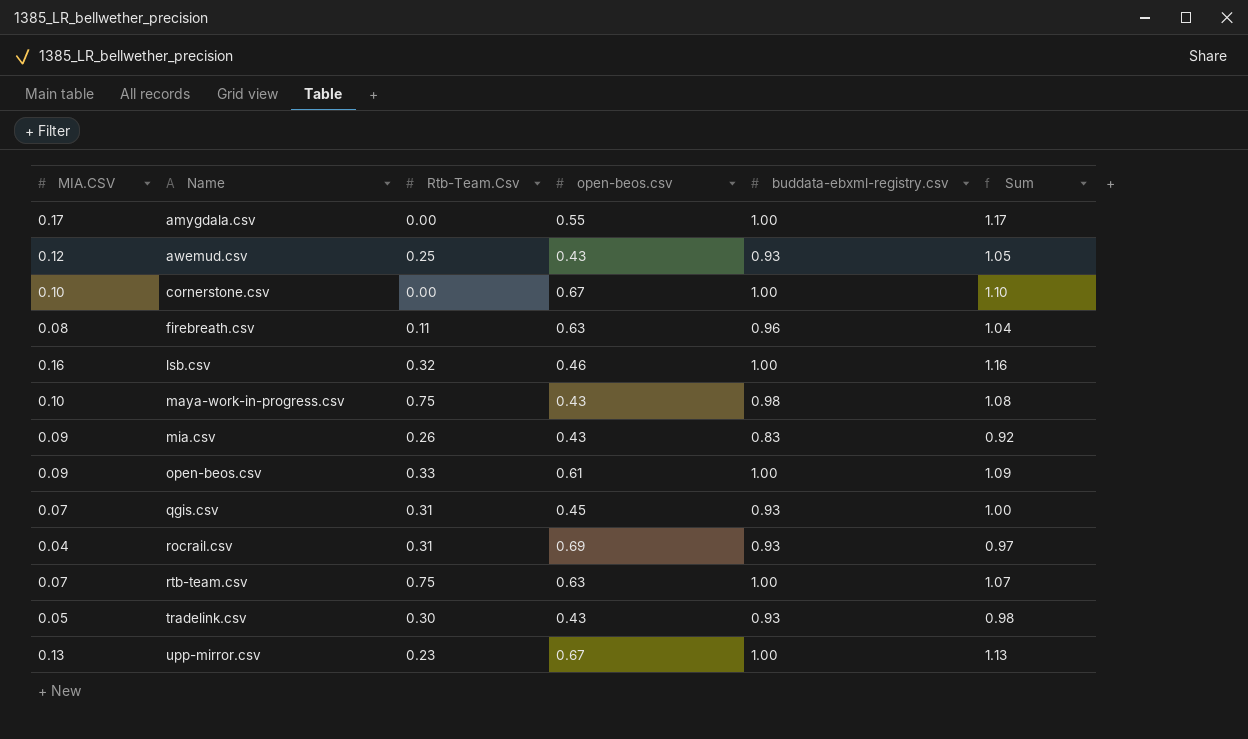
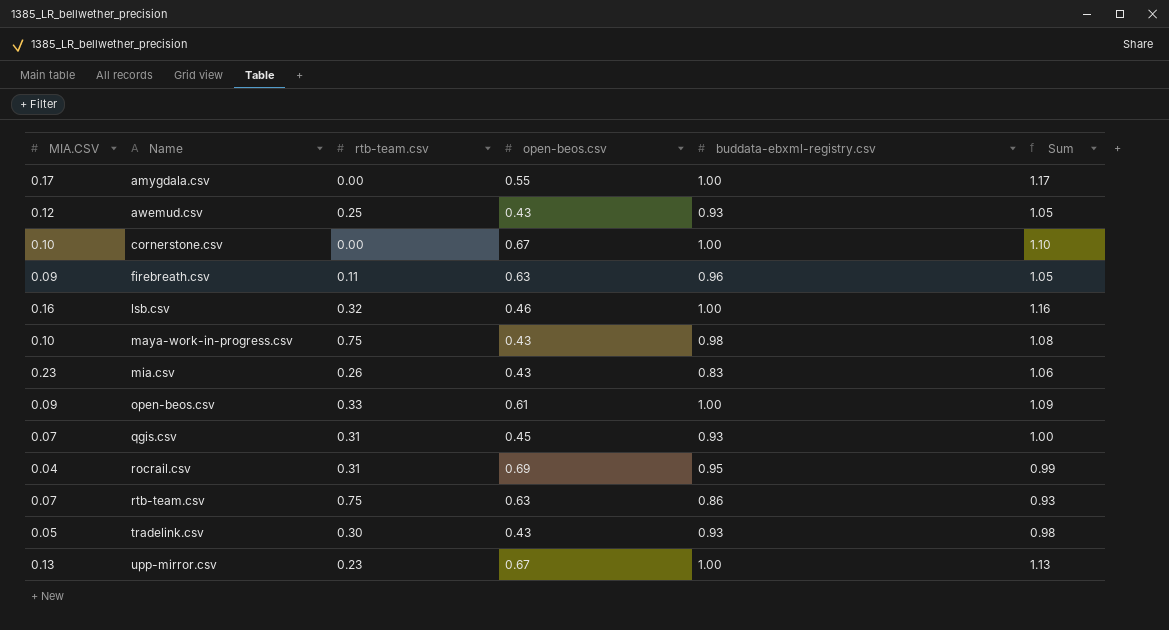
column name: Rtb-Team.Csv -> rtb-team.csv
firebreath.csv | MIA.CSV: 0.08 -> 0.09
firebreath.csv | Sum: 1.04 -> 1.05
mia.csv | MIA.CSV: 0.09 -> 0.23
mia.csv | Sum: 0.92 -> 1.06
rocrail.csv | buddata-ebxml-registry.csv: 0.93 -> 0.95
rocrail.csv | Sum: 0.97 -> 0.99
rtb-team.csv | buddata-ebxml-registry.csv: 1.00 -> 0.86
rtb-team.csv | Sum: 1.07 -> 0.93

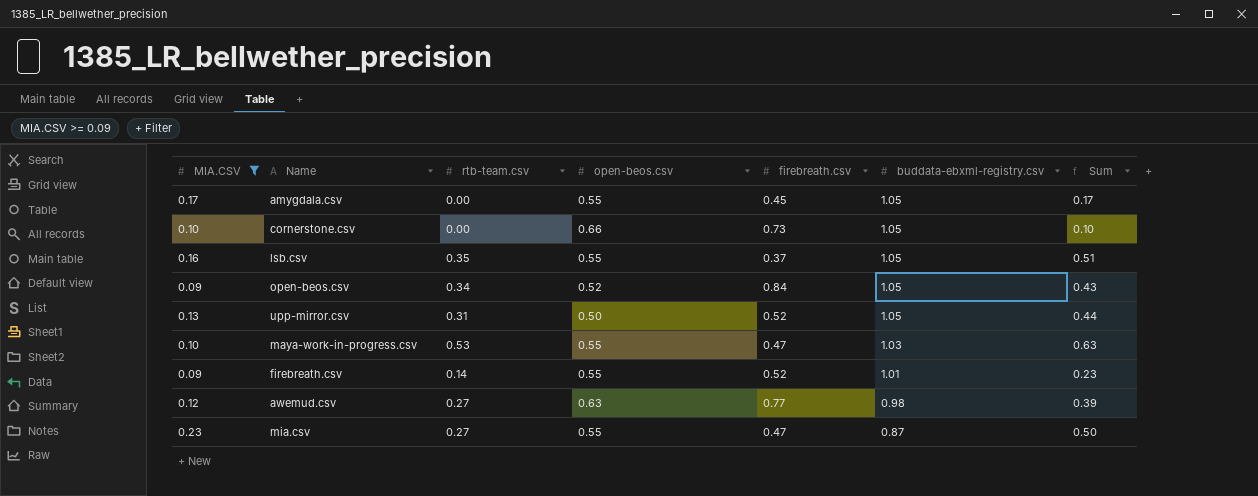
filter: none -> MIA.CSV >= 0.09
row order: Name ascending -> buddata-ebxml-registry.csv descending
column firebreath.csv | position: none -> 5
column Sum | formula: [MIA.CSV] + [buddata-ebxml-registry.csv] -> [MIA.CSV] + [rtb-team.csv]
amygdala.csv | buddata-ebxml-registry.csv: 1.00 -> 1.05
cornerstone.csv | open-beos.csv: 0.67 -> 0.66
cornerstone.csv | buddata-ebxml-registry.csv: 1.00 -> 1.05
lsb.csv | rtb-team.csv: 0.32 -> 0.35
lsb.csv | open-beos.csv: 0.46 -> 0.55
lsb.csv | buddata-ebxml-registry.csv: 1.00 -> 1.05
open-beos.csv | rtb-team.csv: 0.33 -> 0.34
open-beos.csv | open-beos.csv: 0.61 -> 0.52
open-beos.csv | buddata-ebxml-registry.csv: 1.00 -> 1.05
upp-mirror.csv | rtb-team.csv: 0.23 -> 0.31
upp-mirror.csv | open-beos.csv: 0.67 -> 0.50
upp-mirror.csv | buddata-ebxml-registry.csv: 1.00 -> 1.05
maya-work-in-progress.csv | rtb-team.csv: 0.75 -> 0.53
maya-work-in-progress.csv | open-beos.csv: 0.43 -> 0.55
maya-work-in-progress.csv | buddata-ebxml-registry.csv: 0.98 -> 1.03
firebreath.csv | rtb-team.csv: 0.11 -> 0.14
firebreath.csv | open-beos.csv: 0.63 -> 0.55
firebreath.csv | buddata-ebxml-registry.csv: 0.96 -> 1.01
awemud.csv | rtb-team.csv: 0.25 -> 0.27
awemud.csv | open-beos.csv: 0.43 -> 0.63
awemud.csv | buddata-ebxml-registry.csv: 0.93 -> 0.98
mia.csv | rtb-team.csv: 0.26 -> 0.27
mia.csv | open-beos.csv: 0.43 -> 0.55
mia.csv | buddata-ebxml-registry.csv: 0.83 -> 0.87

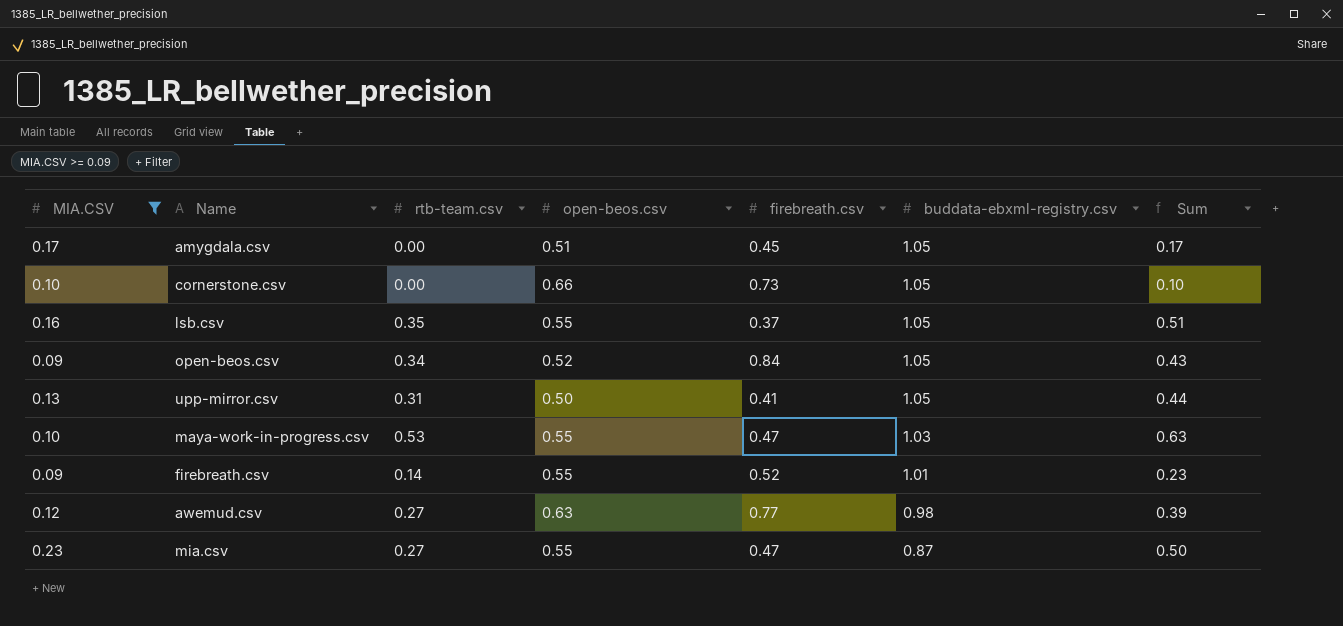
amygdala.csv | open-beos.csv: 0.55 -> 0.51
upp-mirror.csv | firebreath.csv: 0.52 -> 0.41

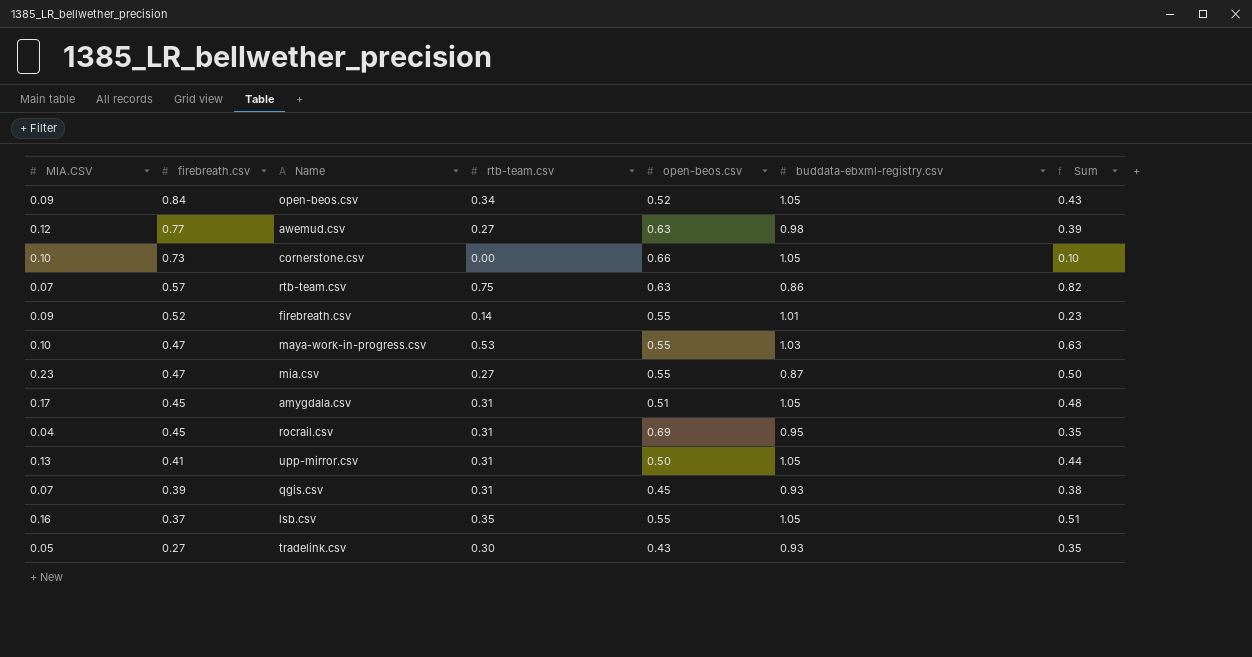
filter: MIA.CSV >= 0.09 -> none
row order: buddata-ebxml-registry.csv descending -> firebreath.csv descending
column firebreath.csv | position: 5 -> 2
amygdala.csv | rtb-team.csv: 0.00 -> 0.31
amygdala.csv | Sum: 0.17 -> 0.48

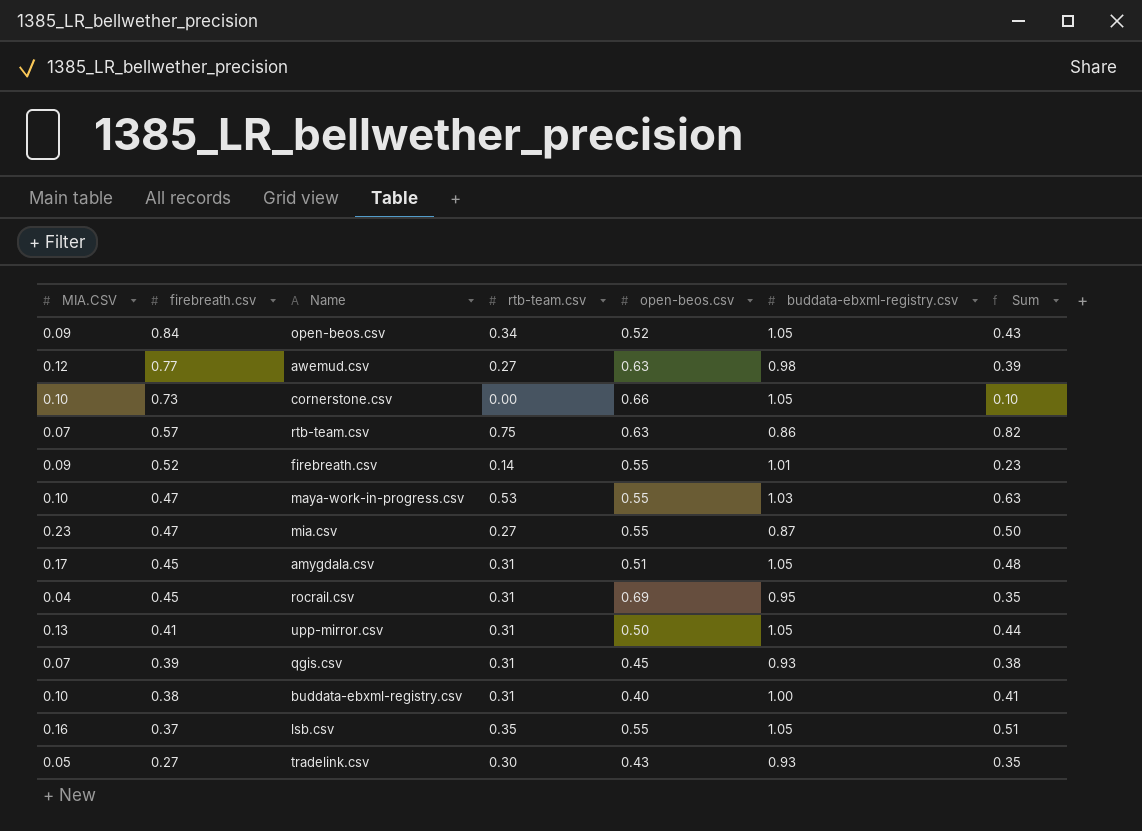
row buddata-ebxml-registry.csv: none -> 0.10 | 0.38 | 0.31 | 0.40 | 1.00 | 0.41

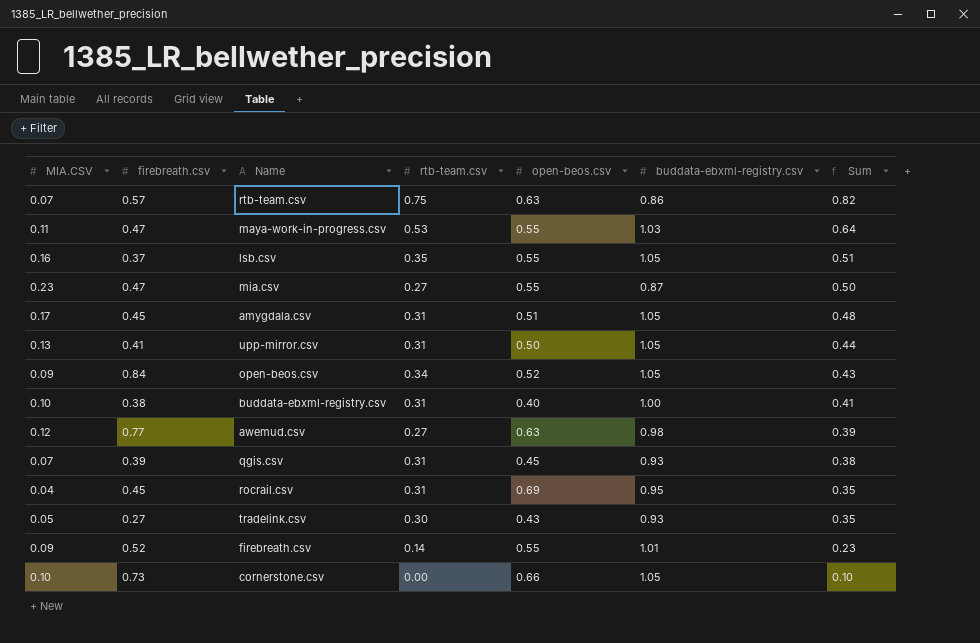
row order: firebreath.csv descending -> Sum descending
maya-work-in-progress.csv | MIA.CSV: 0.10 -> 0.11
maya-work-in-progress.csv | Sum: 0.63 -> 0.64

